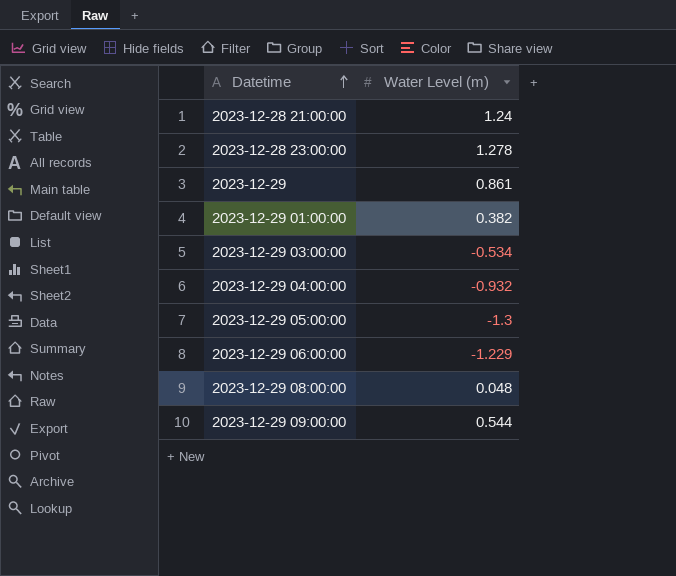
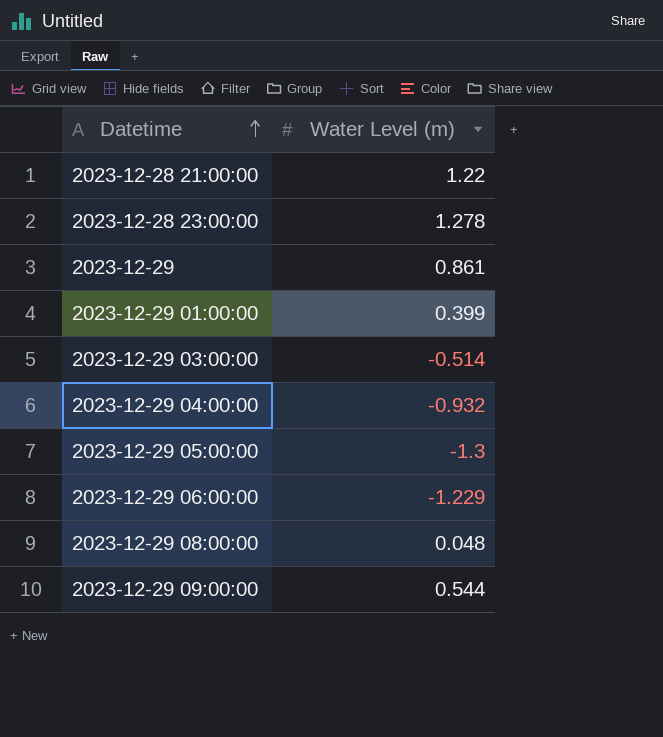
2023-12-28 21:00:00 | Water Level (m): 1.24 -> 1.22
2023-12-29 01:00:00 | Water Level (m): 0.382 -> 0.399
2023-12-29 03:00:00 | Water Level (m): -0.534 -> -0.514

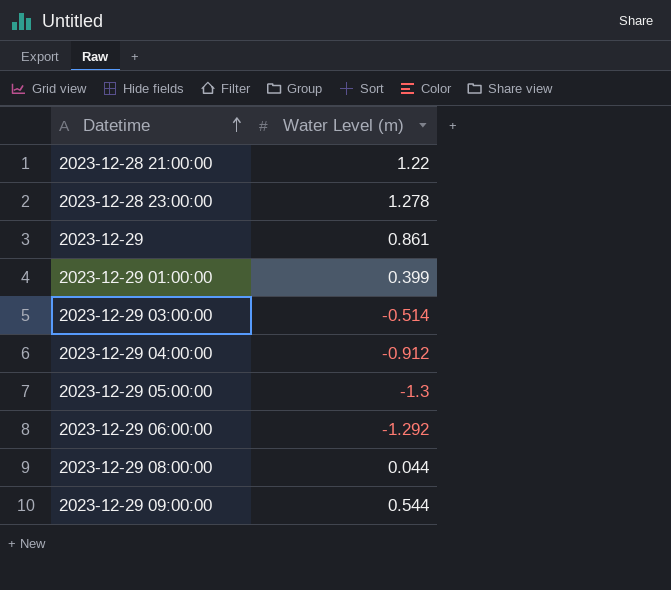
2023-12-29 04:00:00 | Water Level (m): -0.932 -> -0.912
2023-12-29 06:00:00 | Water Level (m): -1.229 -> -1.292
2023-12-29 08:00:00 | Water Level (m): 0.048 -> 0.044

